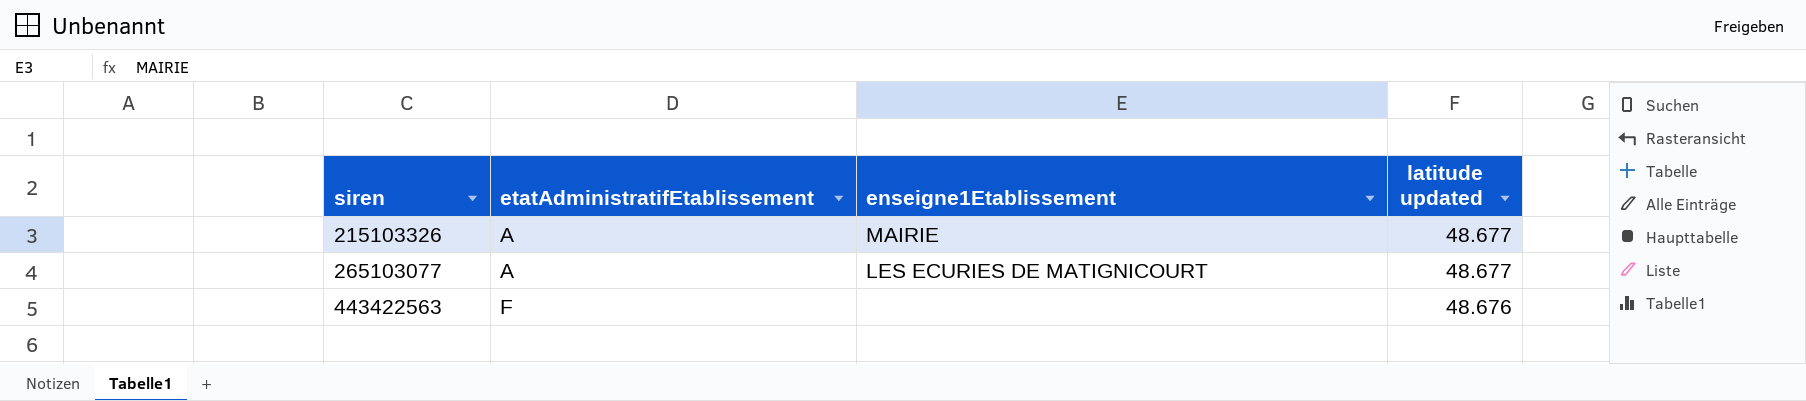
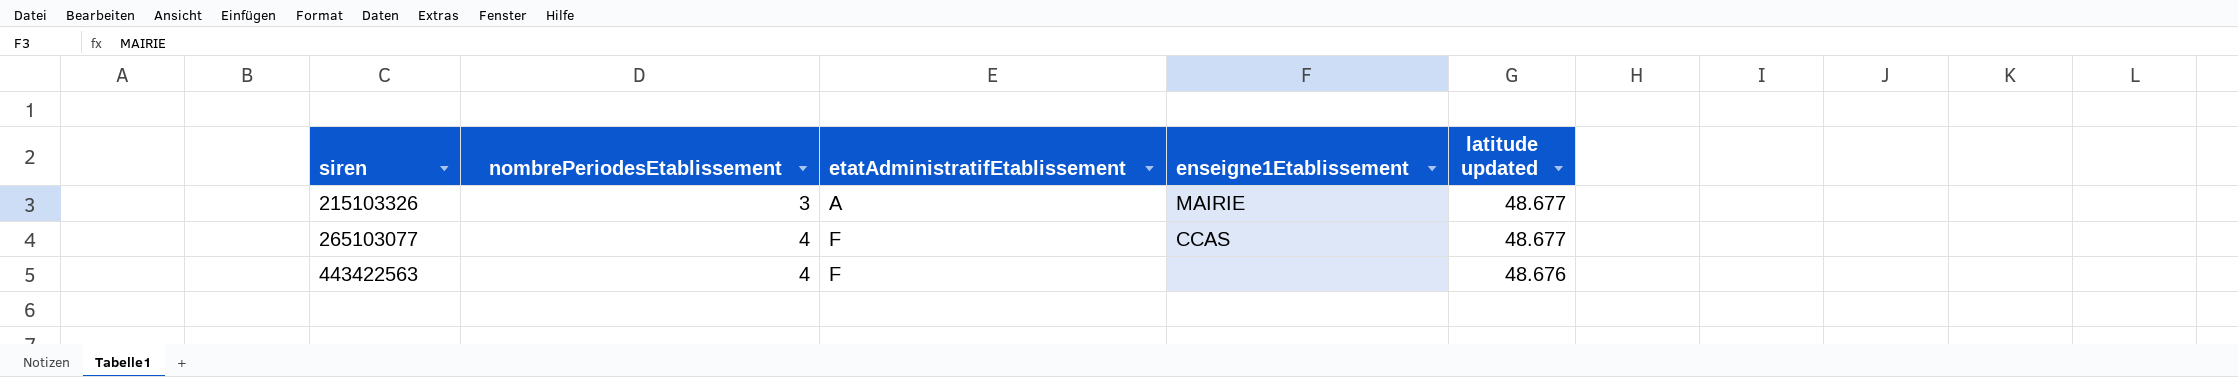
column nombrePeriodesEtablissement | position: none -> 2
265103077 | etatAdministratifEtablissement: A -> F
265103077 | enseigne1Etablissement: LES ECURIES DE MATIGNICOURT -> CCAS

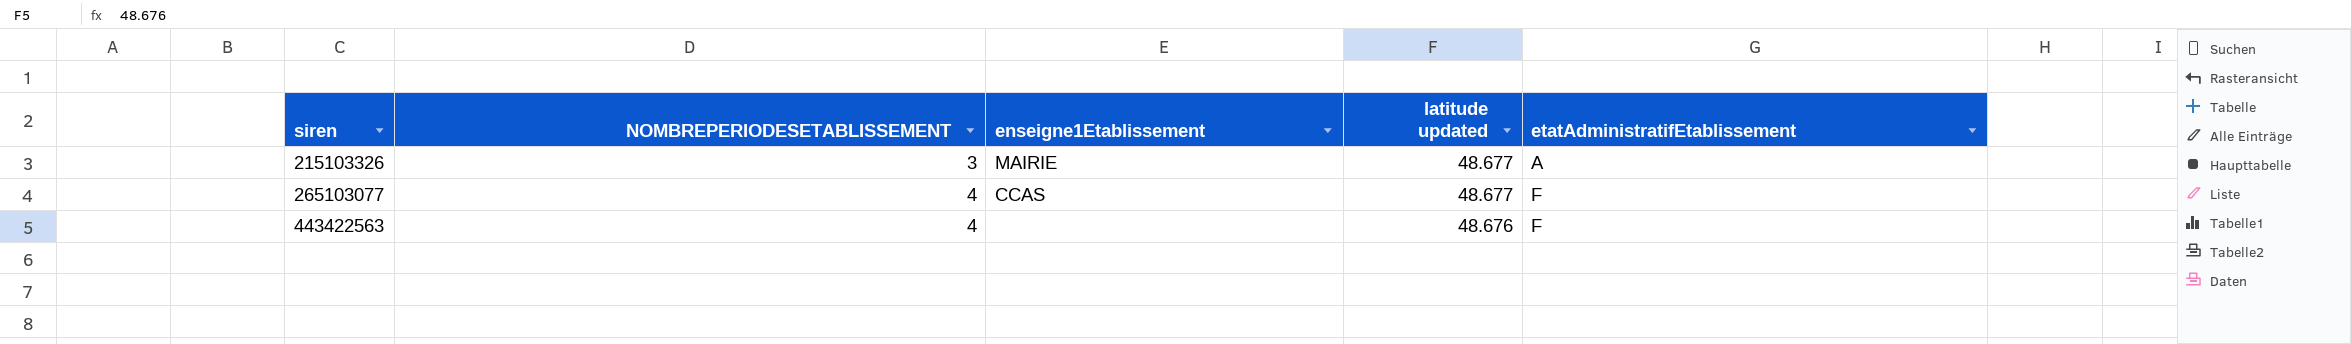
column name: nombrePeriodesEtablissement -> NOMBREPERIODESETABLISSEMENT
column etatAdministratifEtablissement | position: 3 -> 5

